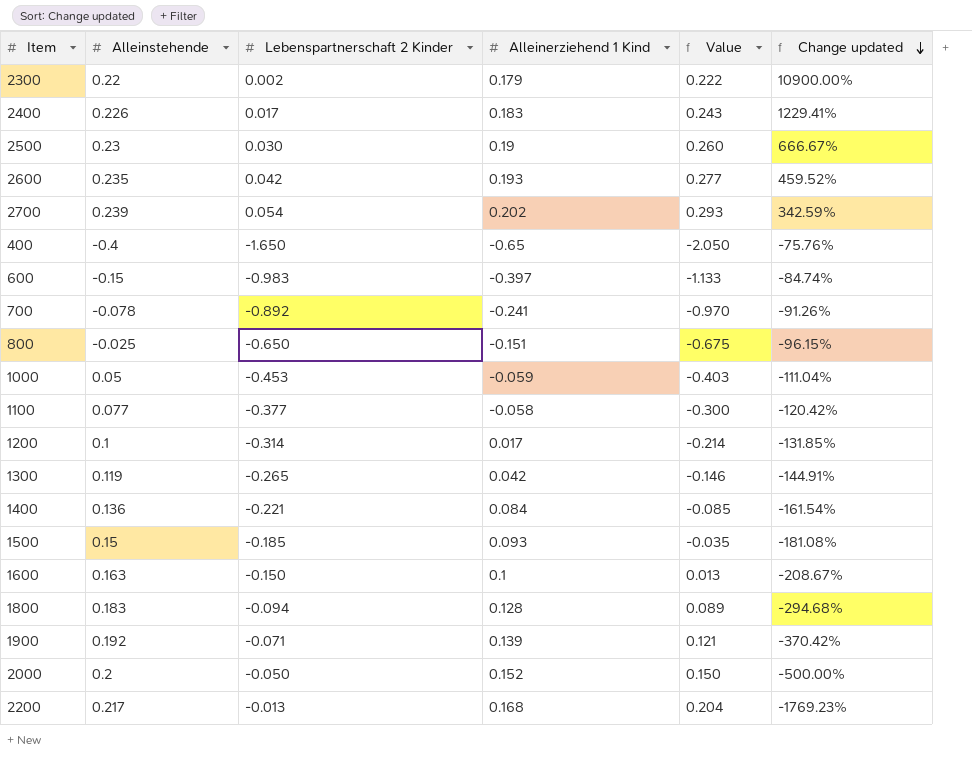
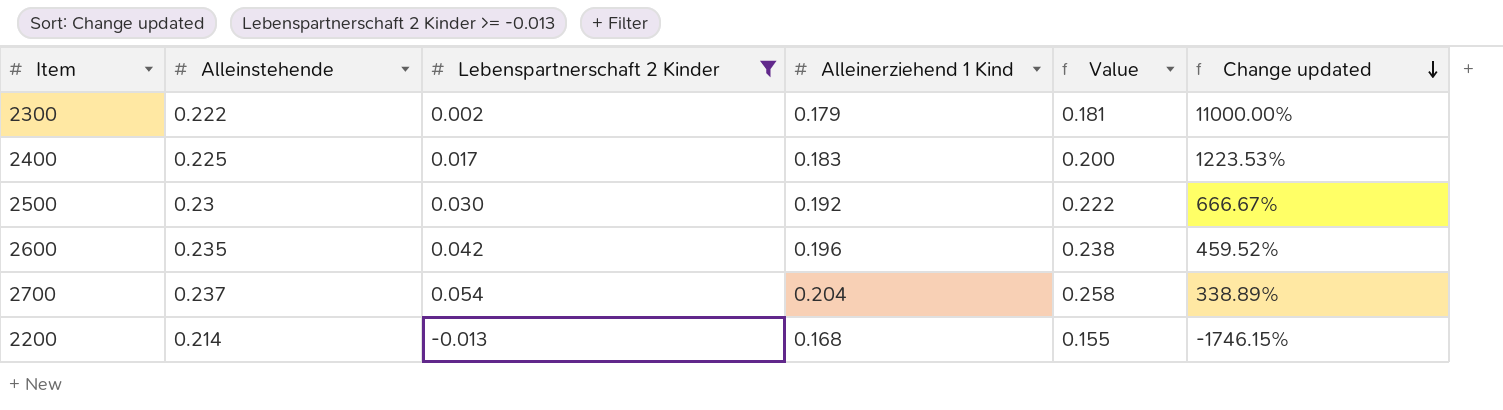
filter: none -> Lebenspartnerschaft 2 Kinder >= -0.013
column Value | formula: [Alleinstehende] + [Lebenspartnerschaft 2 Kinder] -> [Lebenspartnerschaft 2 Kinder] + [Alleinerziehend 1 Kind]
2300 | Alleinstehende: 0.22 -> 0.222
2300 | Change updated: 10900.00% -> 11000.00%
2400 | Alleinstehende: 0.226 -> 0.225
2400 | Change updated: 1229.41% -> 1223.53%
2500 | Alleinerziehend 1 Kind: 0.19 -> 0.192
2600 | Alleinerziehend 1 Kind: 0.193 -> 0.196
2700 | Alleinstehende: 0.239 -> 0.237
2700 | Alleinerziehend 1 Kind: 0.202 -> 0.204
2700 | Change updated: 342.59% -> 338.89%
2200 | Alleinstehende: 0.217 -> 0.214
2200 | Change updated: -1769.23% -> -1746.15%

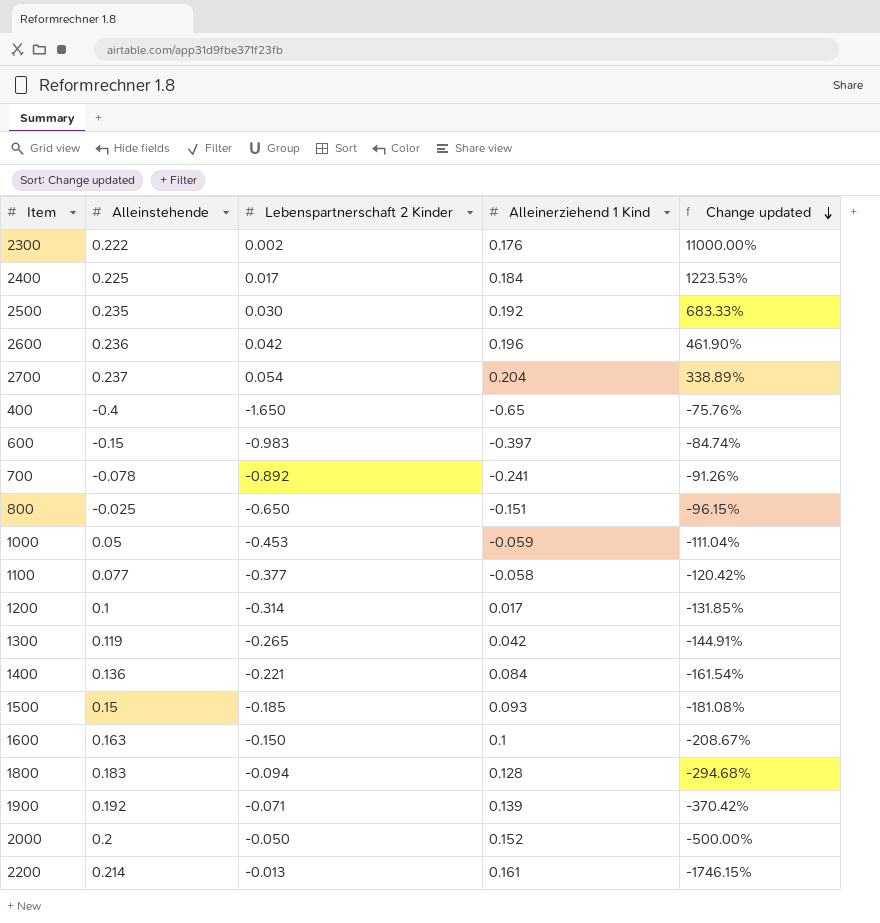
filter: Lebenspartnerschaft 2 Kinder >= -0.013 -> none
column Value | formula: [Lebenspartnerschaft 2 Kinder] + [Alleinerziehend 1 Kind] -> none
2300 | Alleinerziehend 1 Kind: 0.179 -> 0.176
2400 | Alleinerziehend 1 Kind: 0.183 -> 0.184
2500 | Alleinstehende: 0.23 -> 0.235
2500 | Change updated: 666.67% -> 683.33%
2600 | Alleinstehende: 0.235 -> 0.236
2600 | Change updated: 459.52% -> 461.90%
2200 | Alleinerziehend 1 Kind: 0.168 -> 0.161

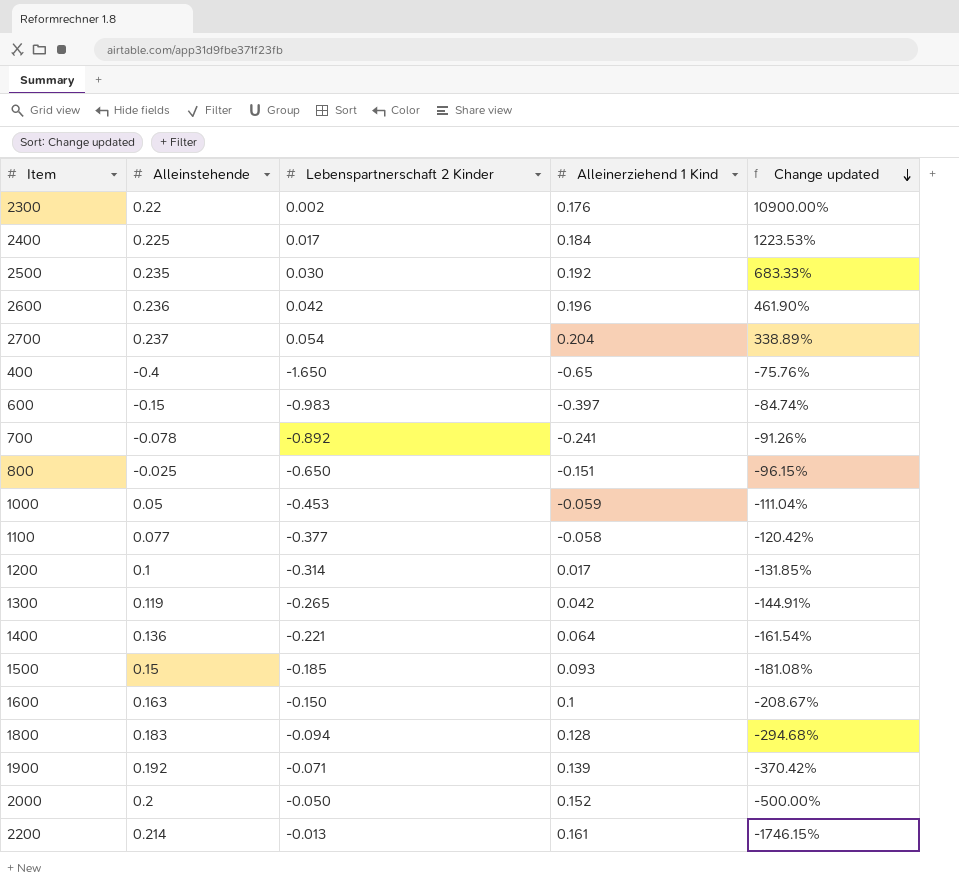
2300 | Alleinstehende: 0.222 -> 0.22
2300 | Change updated: 11000.00% -> 10900.00%
1400 | Alleinerziehend 1 Kind: 0.084 -> 0.064

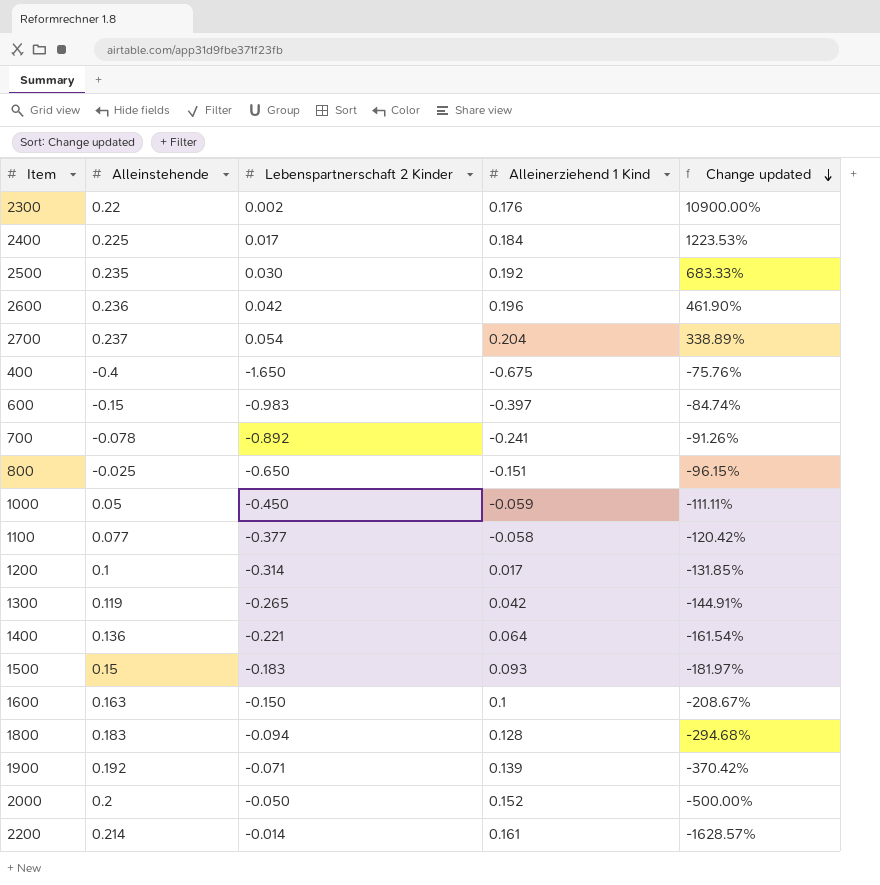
400 | Alleinerziehend 1 Kind: -0.65 -> -0.675
1000 | Lebenspartnerschaft 2 Kinder: -0.453 -> -0.450
1000 | Change updated: -111.04% -> -111.11%
1500 | Lebenspartnerschaft 2 Kinder: -0.185 -> -0.183
1500 | Change updated: -181.08% -> -181.97%
2200 | Lebenspartnerschaft 2 Kinder: -0.013 -> -0.014
2200 | Change updated: -1746.15% -> -1628.57%

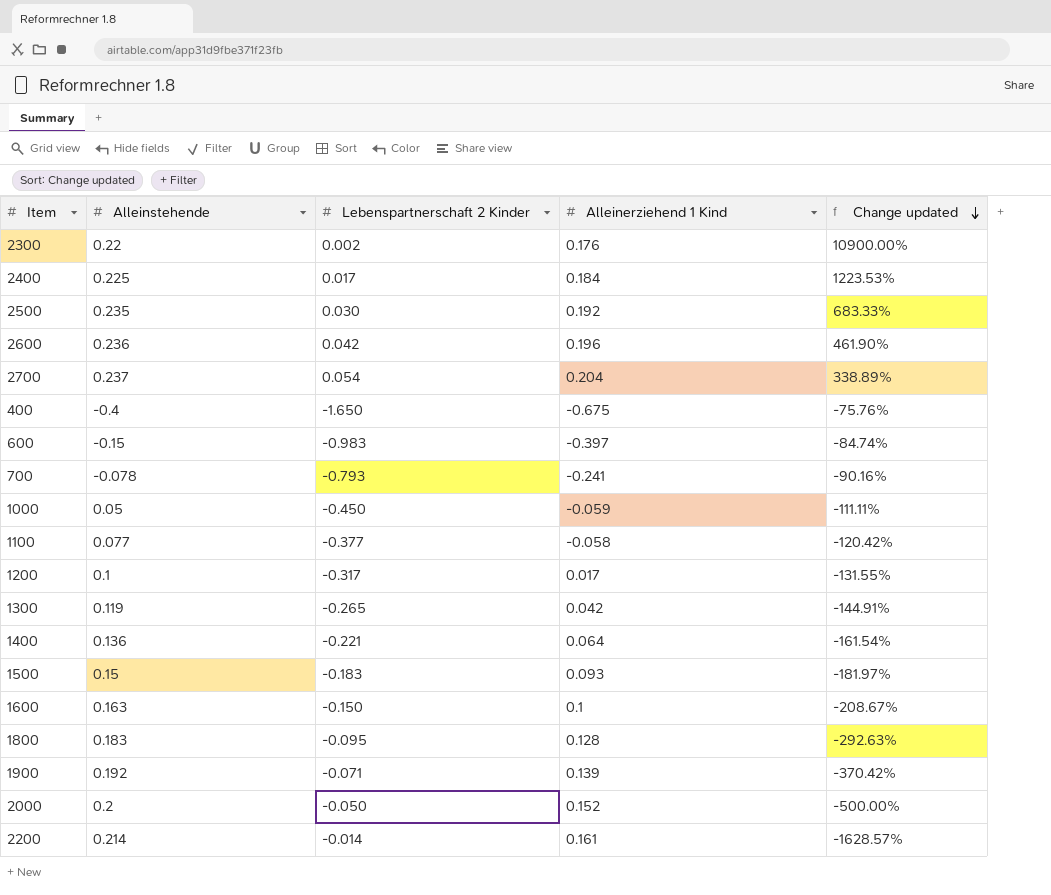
row 800: -0.025 | -0.650 | -0.151 | -96.15% -> none
700 | Lebenspartnerschaft 2 Kinder: -0.892 -> -0.793
700 | Change updated: -91.26% -> -90.16%
1200 | Lebenspartnerschaft 2 Kinder: -0.314 -> -0.317
1200 | Change updated: -131.85% -> -131.55%
1800 | Lebenspartnerschaft 2 Kinder: -0.094 -> -0.095
1800 | Change updated: -294.68% -> -292.63%

